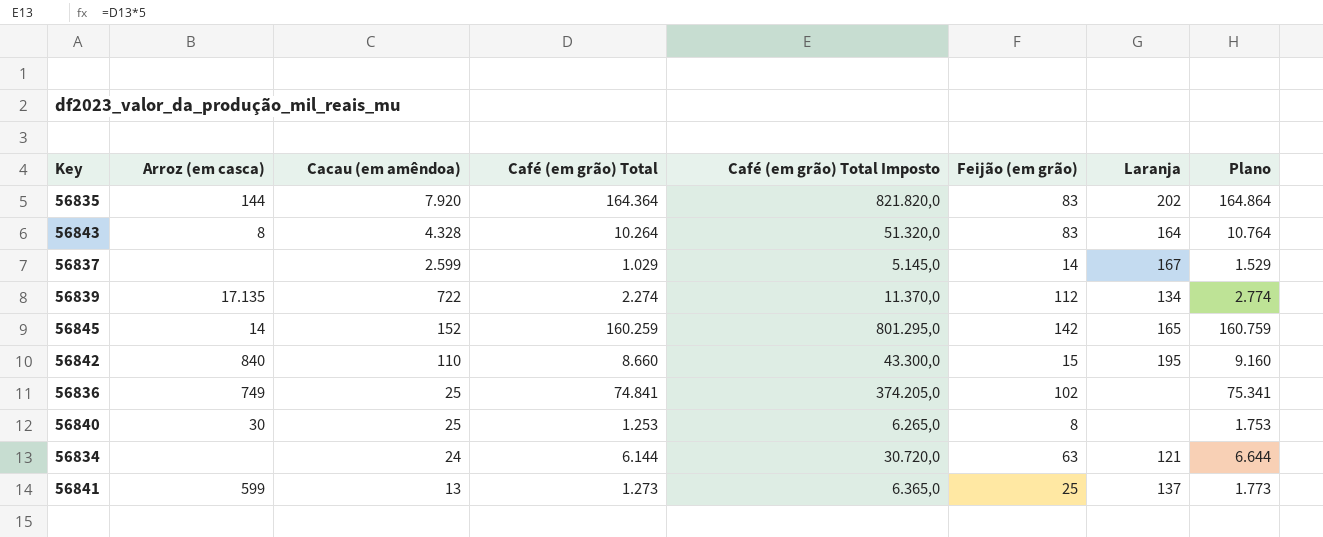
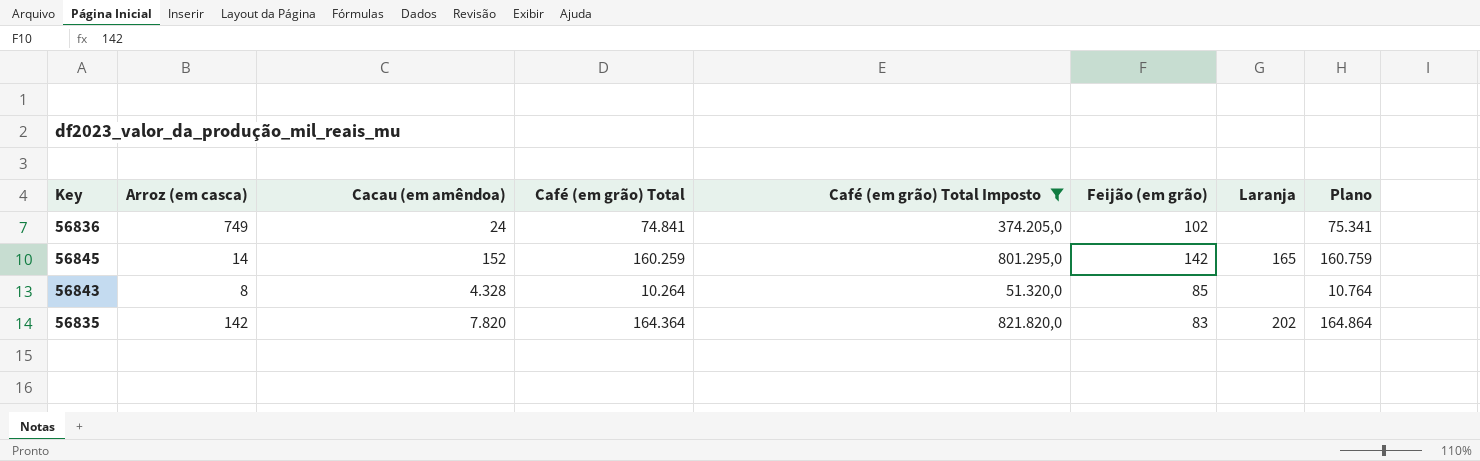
filter: none -> Café (em grão) Total Imposto >= 51.320,0
row order: Cacau (em amêndoa) descending -> Cacau (em amêndoa) ascending
56836 | Cacau (em amêndoa): 25 -> 24
56843 | Feijão (em grão): 83 -> 85
56843 | Laranja: 164 -> none
56835 | Arroz (em casca): 144 -> 142
56835 | Cacau (em amêndoa): 7.920 -> 7.820

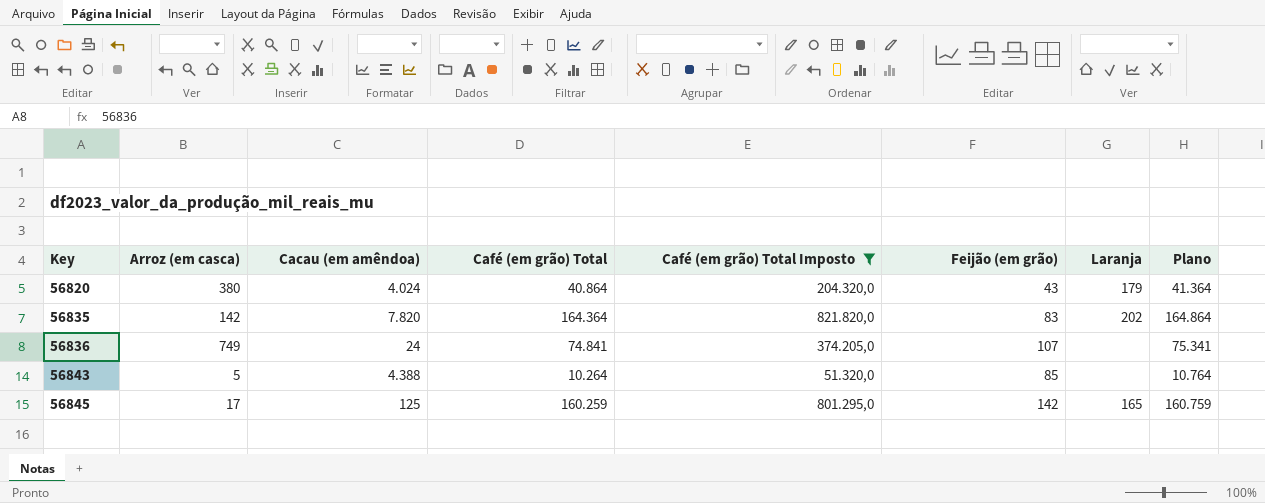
row order: Cacau (em amêndoa) ascending -> Key ascending
row 56820: none -> 380 | 4.024 | 40.864 | 204.320,0 | 43 | 179 | 41.364
56836 | Feijão (em grão): 102 -> 107
56843 | Arroz (em casca): 8 -> 5
56843 | Cacau (em amêndoa): 4.328 -> 4.388
56845 | Arroz (em casca): 14 -> 17
56845 | Cacau (em amêndoa): 152 -> 125

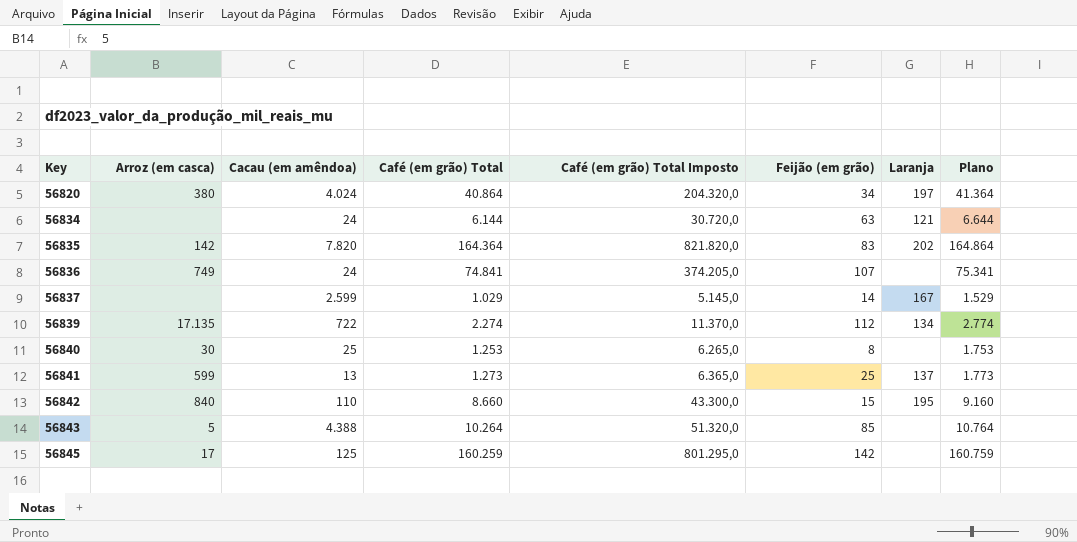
filter: Café (em grão) Total Imposto >= 51.320,0 -> none
56820 | Feijão (em grão): 43 -> 34
56820 | Laranja: 179 -> 197
56845 | Laranja: 165 -> none

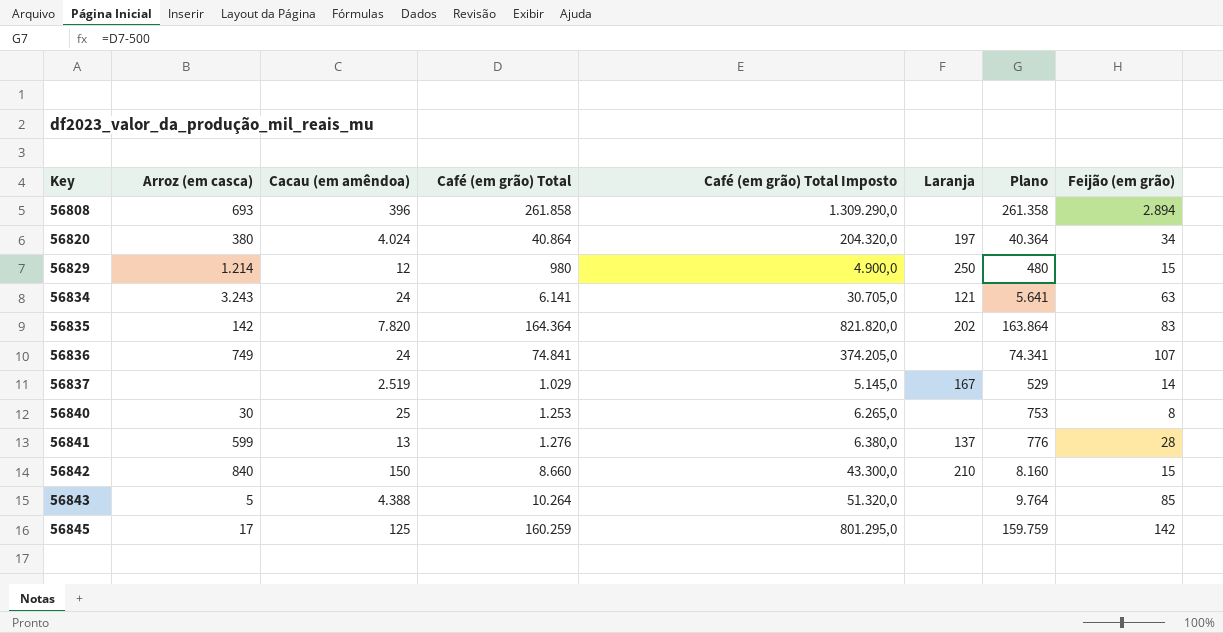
column Plano | formula: [Café (em grão) Total] + 500 -> [Café (em grão) Total] - 500
column Feijão (em grão) | position: 6 -> 8
row 56839: 17.135 | 722 | 2.274 | 11.370,0 | 112 | 134 | 2.774 -> none
row 56808: none -> 693 | 396 | 261.858 | 1.309.290,0 | none | 261.358 | 2.894
row 56829: none -> 1.214 | 12 | 980 | 4.900,0 | 250 | 480 | 15
56834 | Arroz (em casca): none -> 3.243
56834 | Café (em grão) Total: 6.144 -> 6.141
56834 | Café (em grão) Total Imposto: 30.720,0 -> 30.705,0
56837 | Cacau (em amêndoa): 2.599 -> 2.519
56841 | Café (em grão) Total: 1.273 -> 1.276
56841 | Café (em grão) Total Imposto: 6.365,0 -> 6.380,0
56841 | Feijão (em grão): 25 -> 28
56842 | Cacau (em amêndoa): 110 -> 150
56842 | Laranja: 195 -> 210

